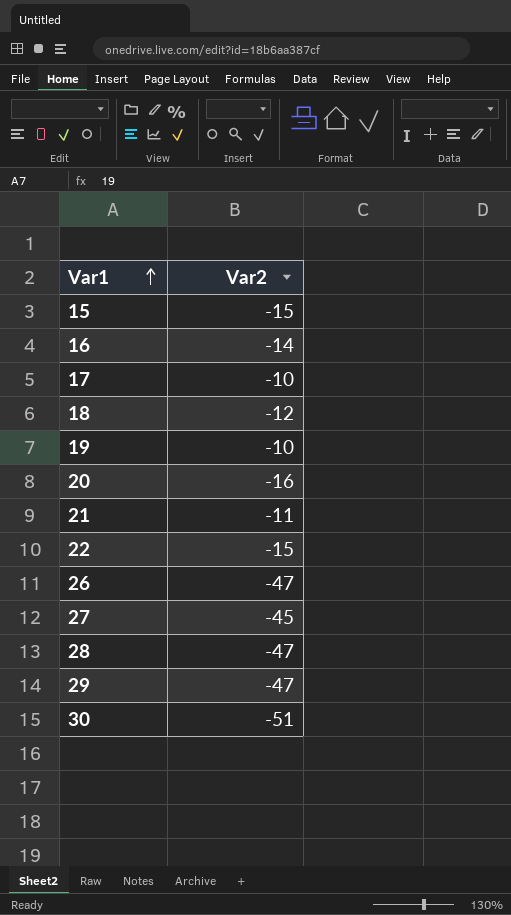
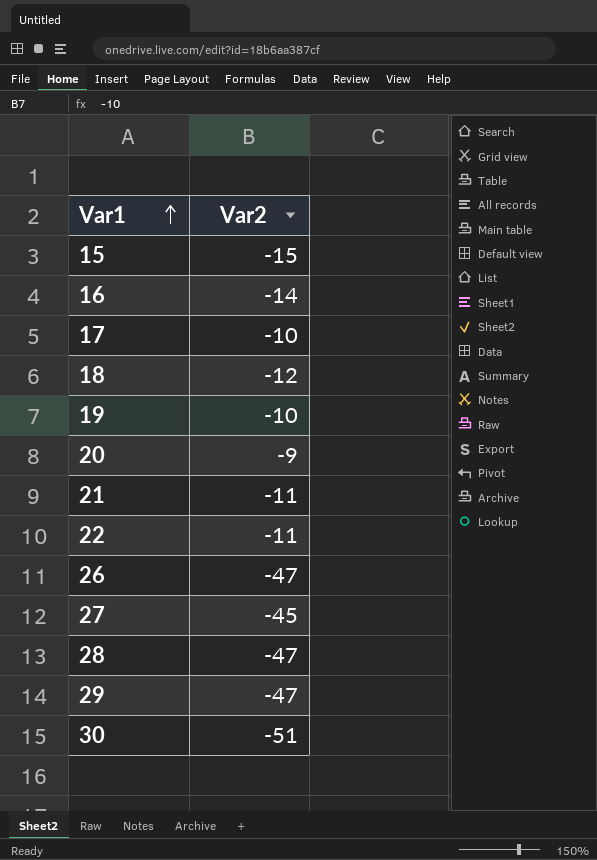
20 | Var2: -16 -> -9
22 | Var2: -15 -> -11

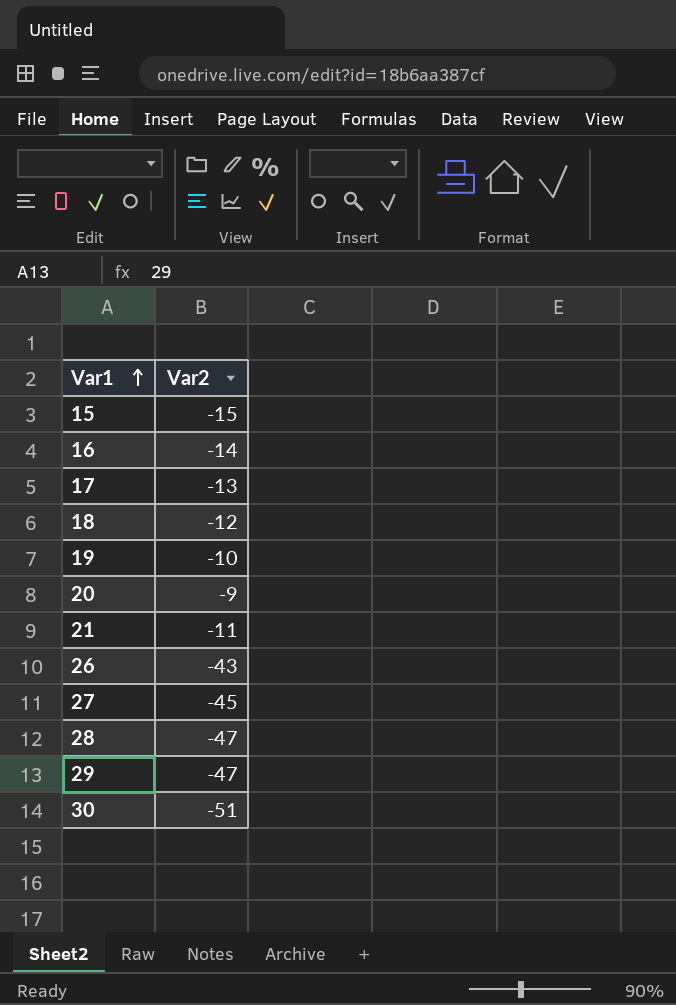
row 22: -11 -> none
17 | Var2: -10 -> -13
26 | Var2: -47 -> -43

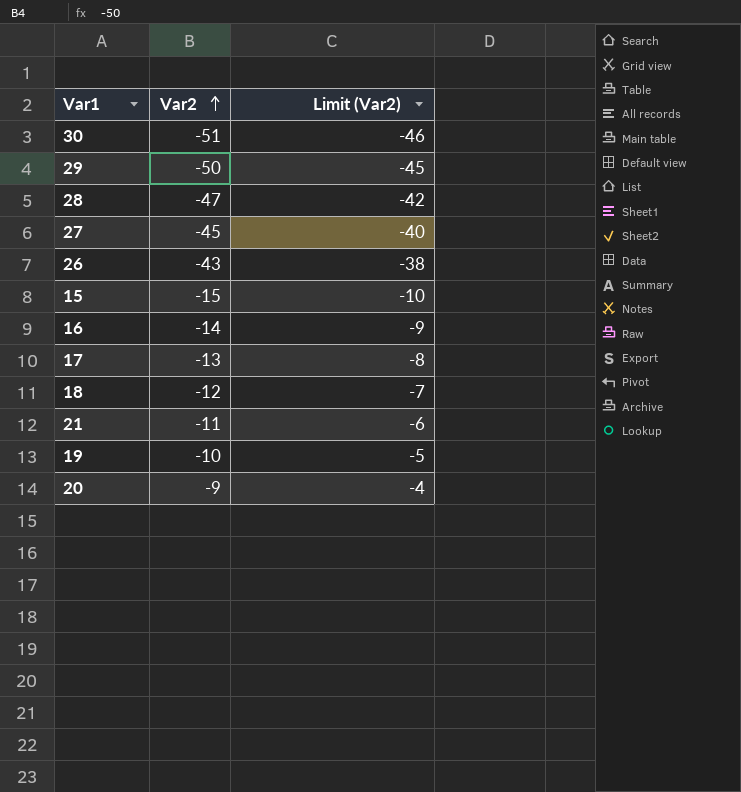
row order: Var1 ascending -> Var2 ascending
column Limit (Var2) | formula: none -> [Var2] + 5
29 | Var2: -47 -> -50

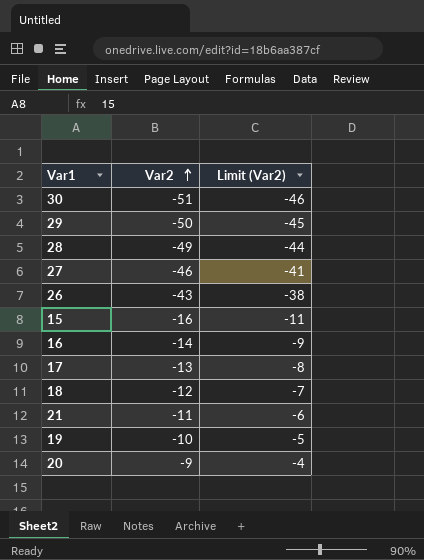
28 | Var2: -47 -> -49
28 | Limit (Var2): -42 -> -44
27 | Var2: -45 -> -46
27 | Limit (Var2): -40 -> -41
15 | Var2: -15 -> -16
15 | Limit (Var2): -10 -> -11

